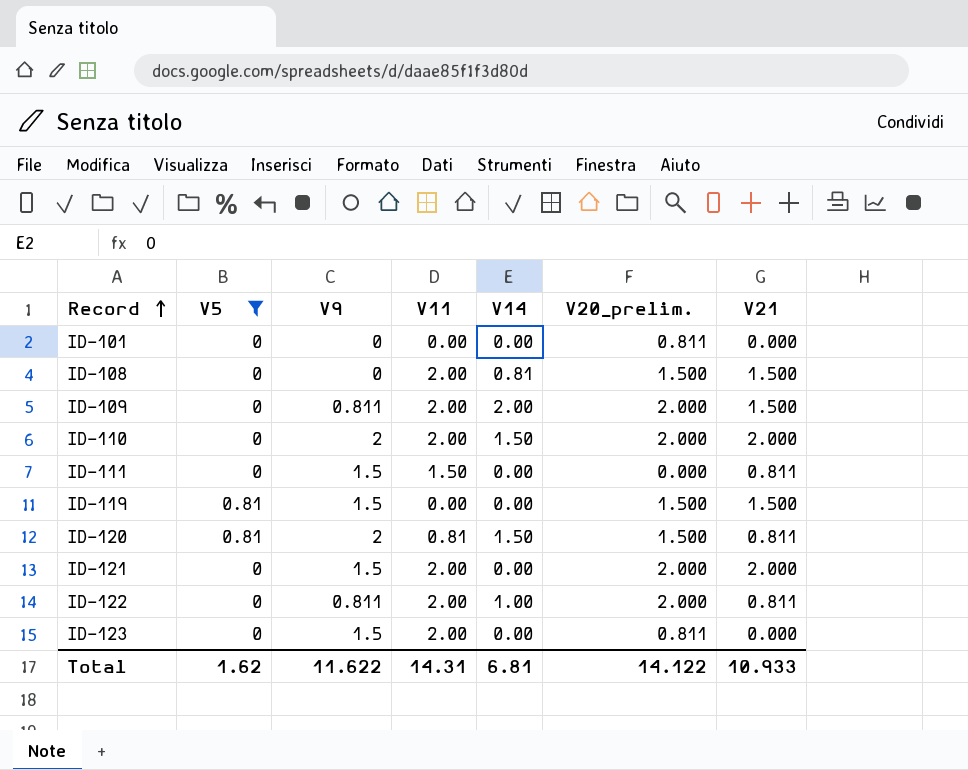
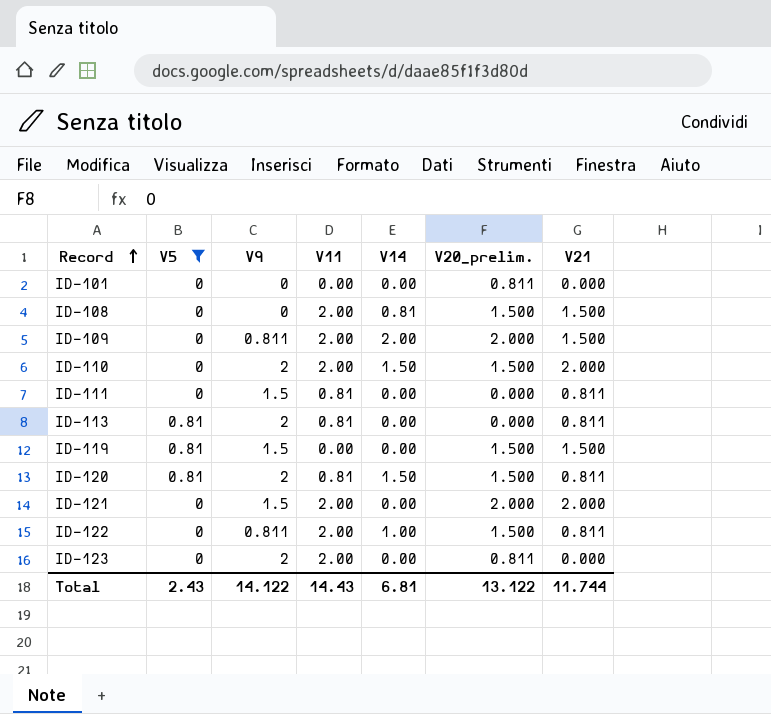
ID-110 | V20_prelim.: 2.000 -> 1.500
ID-111 | V11: 1.50 -> 0.81
row ID-113: none -> 0.81 | 2 | 0.81 | 0.00 | 0.000 | 0.811
ID-122 | V20_prelim.: 2.000 -> 1.500
ID-123 | V9: 1.5 -> 2
Total | V5: 1.62 -> 2.43
Total | V9: 11.622 -> 14.122
Total | V11: 14.31 -> 14.43
Total | V20_prelim.: 14.122 -> 13.122
Total | V21: 10.933 -> 11.744

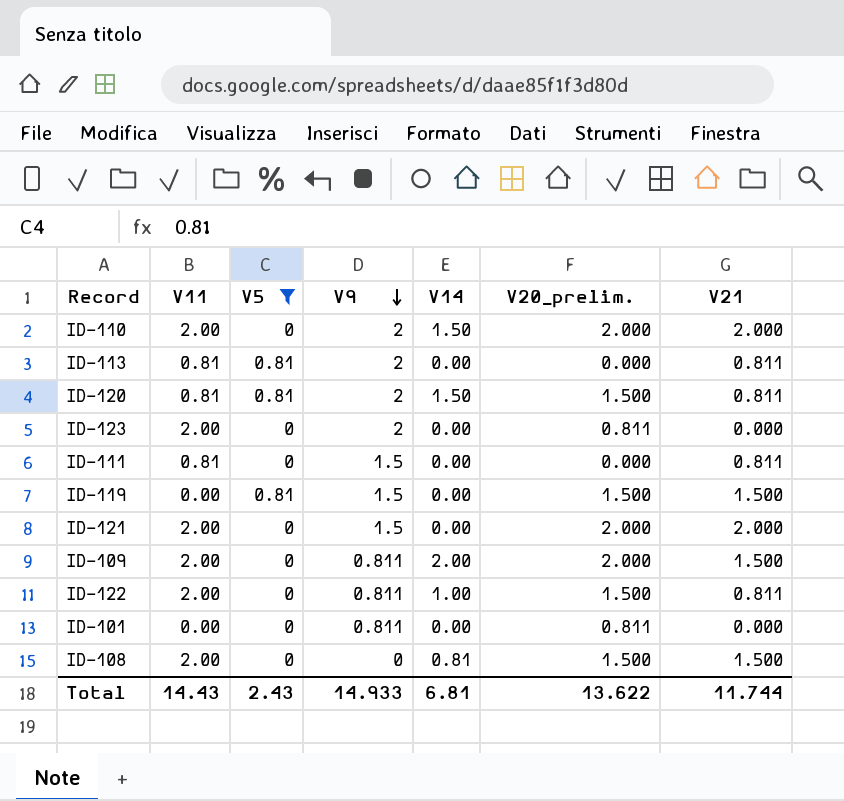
row order: Record ascending -> V9 descending
column V11 | position: 4 -> 2
ID-110 | V20_prelim.: 1.500 -> 2.000
ID-101 | V9: 0 -> 0.811
Total | V9: 14.122 -> 14.933
Total | V20_prelim.: 13.122 -> 13.622

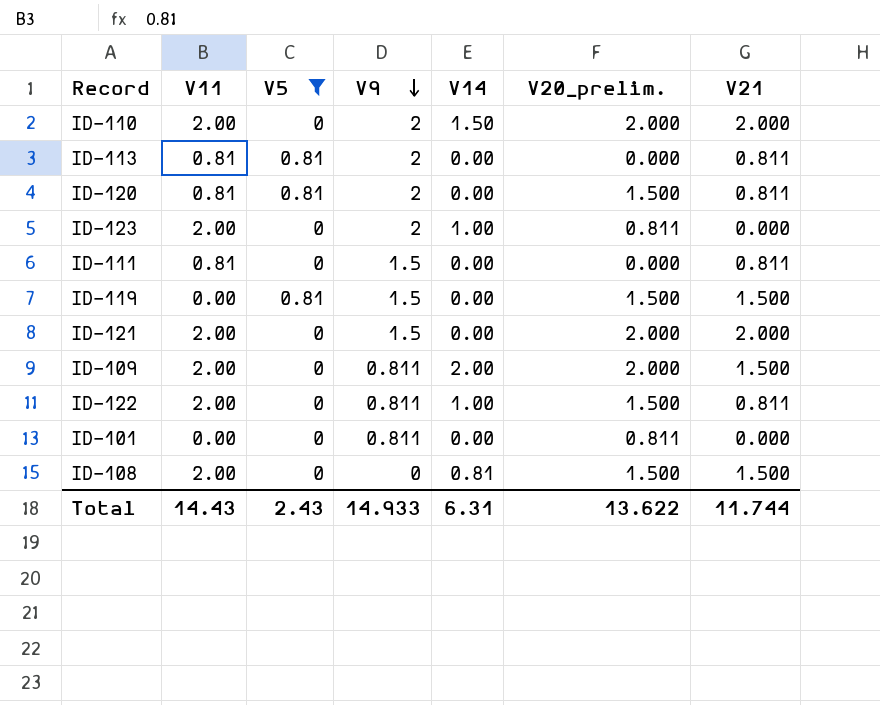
ID-120 | V14: 1.50 -> 0.00
ID-123 | V14: 0.00 -> 1.00
Total | V14: 6.81 -> 6.31

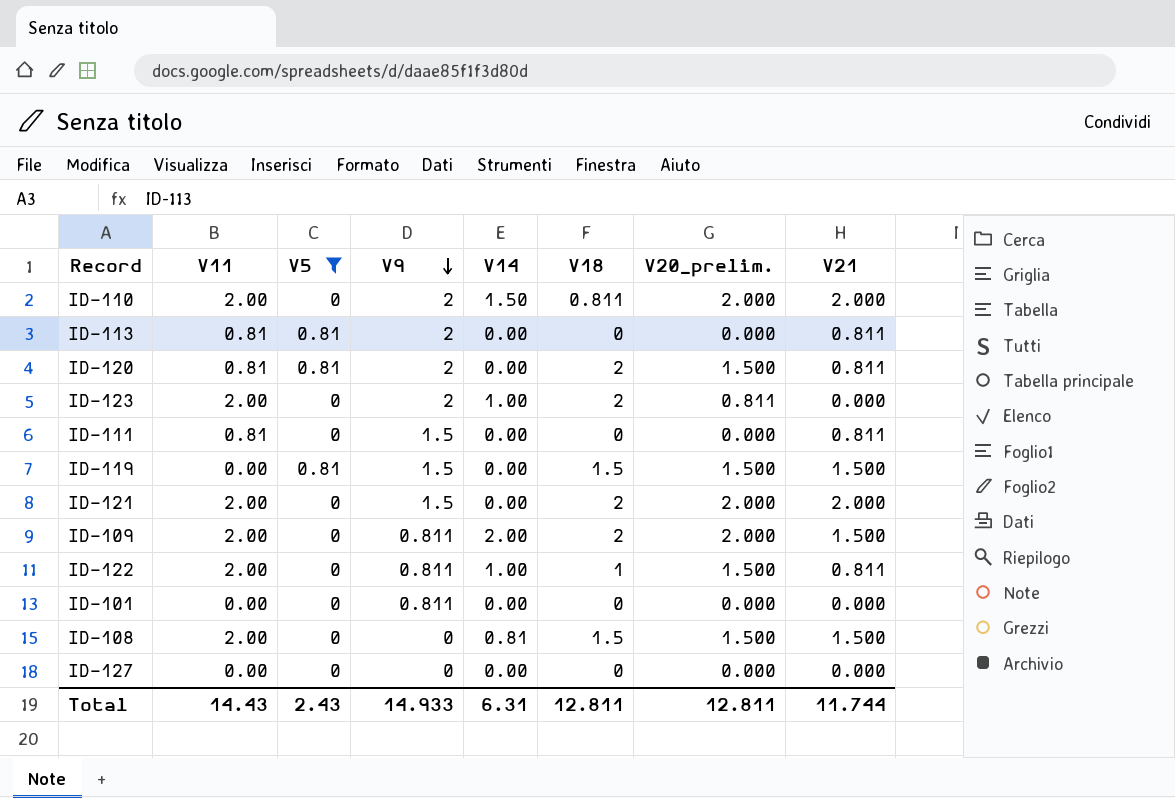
column V18 | position: none -> 6
ID-101 | V20_prelim.: 0.811 -> 0.000
row ID-127: none -> 0.00 | 0 | 0 | 0.00 | 0 | 0.000 | 0.000
Total | V20_prelim.: 13.622 -> 12.811

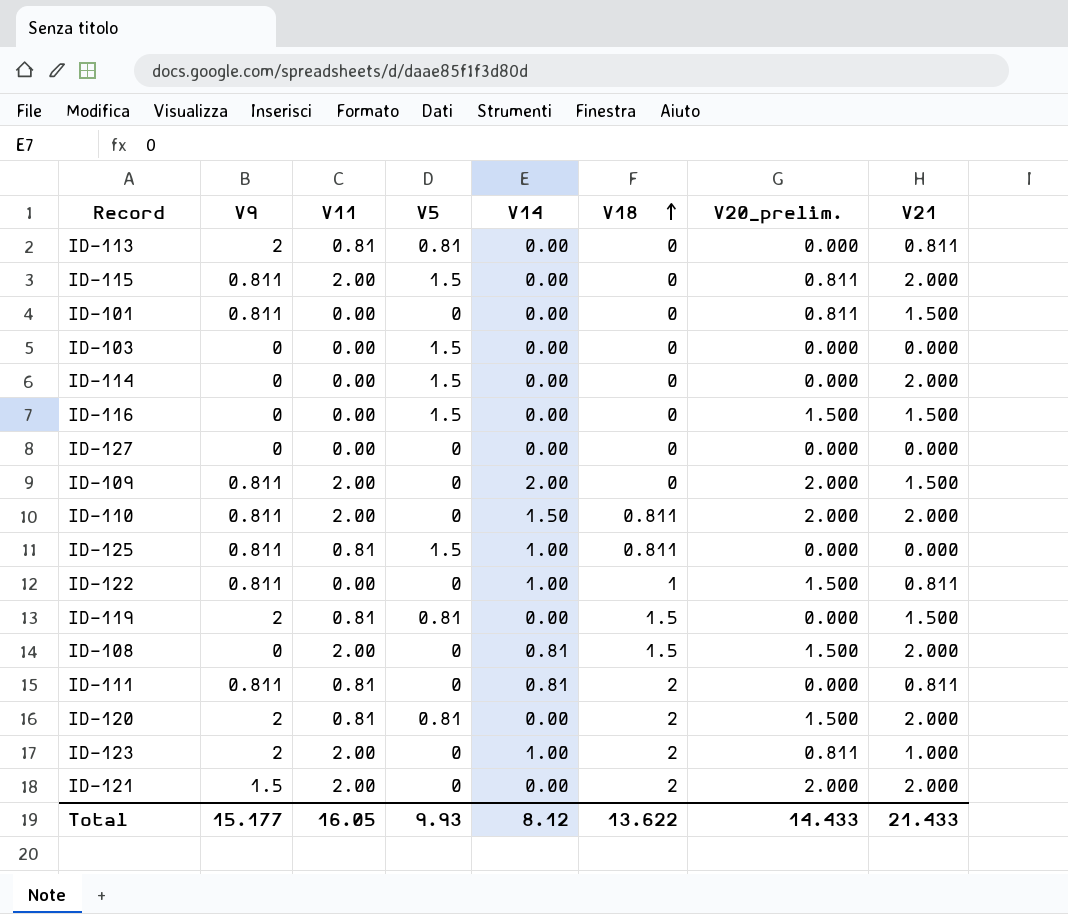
filter: V5 != 1.5 -> none
row order: V9 descending -> V18 ascending
column V9 | position: 4 -> 2
ID-101 | V20_prelim.: 0.000 -> 0.811
ID-101 | V21: 0.000 -> 1.500
ID-109 | V18: 2 -> 0
ID-110 | V9: 2 -> 0.811
ID-122 | V11: 2.00 -> 0.00
ID-119 | V9: 1.5 -> 2
ID-119 | V11: 0.00 -> 0.81
ID-119 | V20_prelim.: 1.500 -> 0.000
ID-108 | V21: 1.500 -> 2.000
ID-111 | V9: 1.5 -> 0.811
ID-111 | V14: 0.00 -> 0.81
ID-111 | V18: 0 -> 2
ID-120 | V21: 0.811 -> 2.000
ID-123 | V21: 0.000 -> 1.000
Total | V9: 14.933 -> 15.177
Total | V11: 14.43 -> 16.05
Total | V5: 2.43 -> 9.93
Total | V14: 6.31 -> 8.12
Total | V18: 12.811 -> 13.622
Total | V20_prelim.: 12.811 -> 14.433
Total | V21: 11.744 -> 21.433

